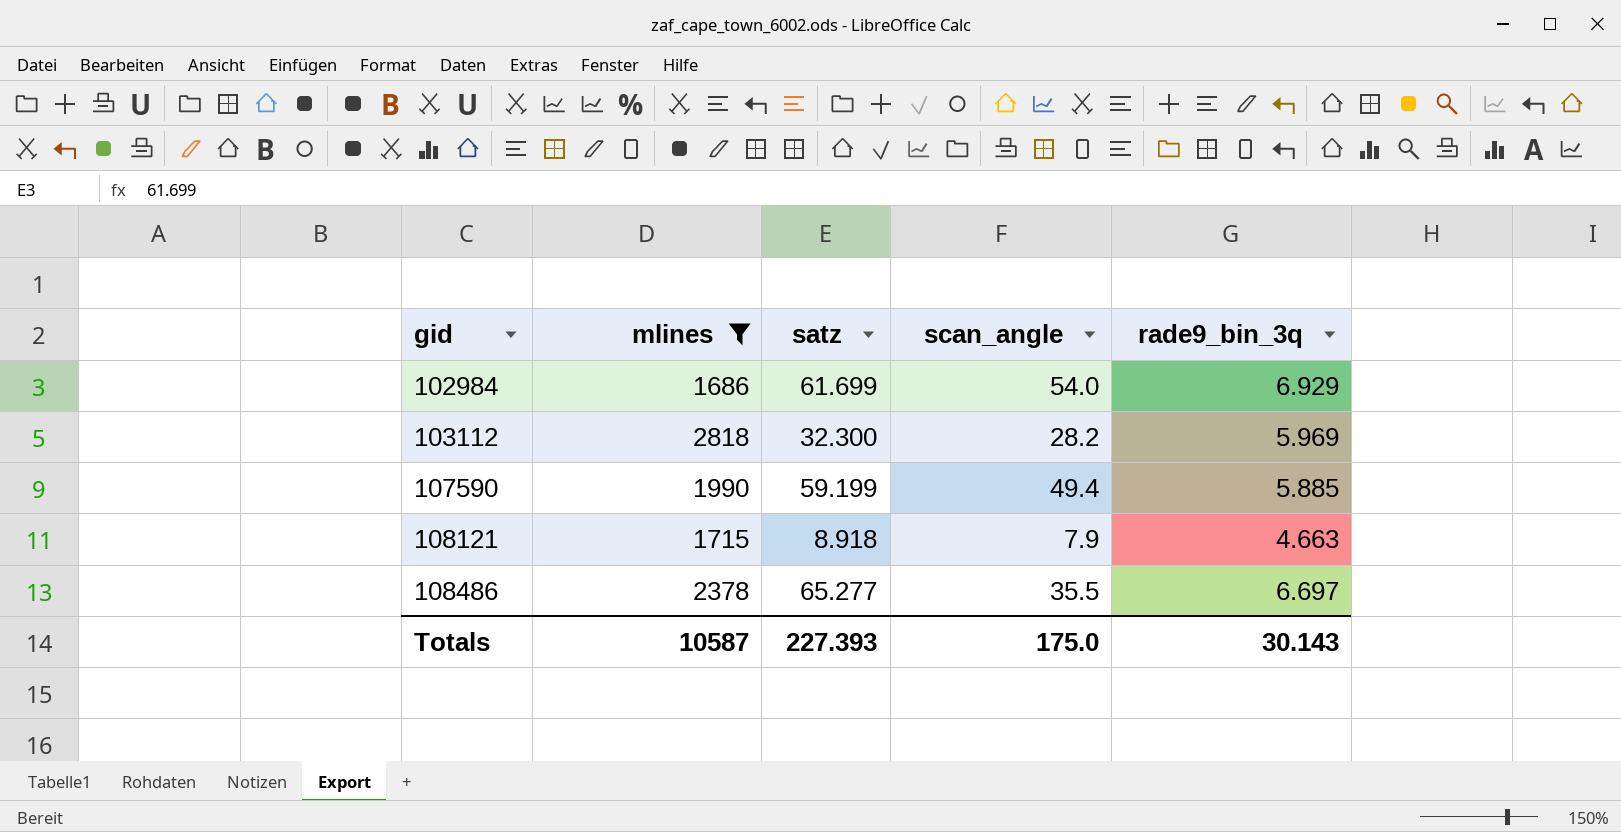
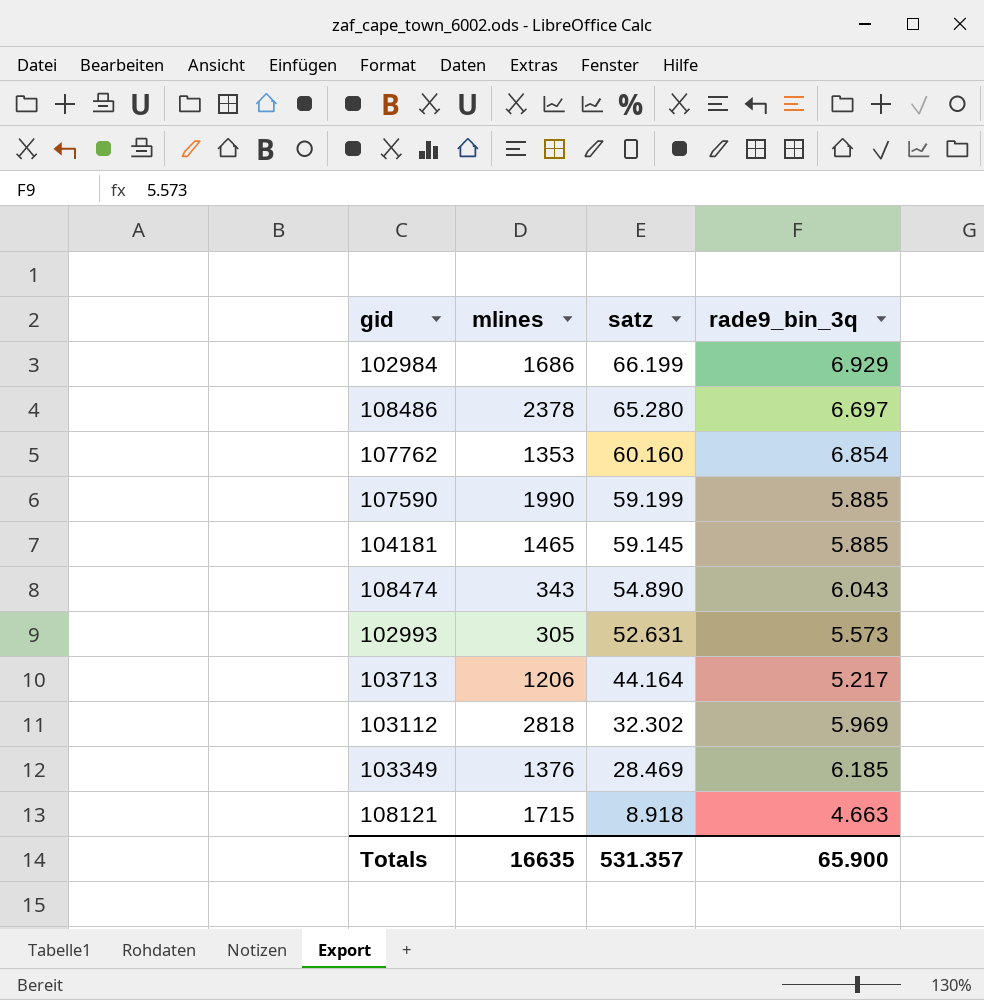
filter: mlines >= 1686 -> none
row order: gid ascending -> satz descending
column scan_angle | position: 4 -> none
102984 | satz: 61.699 -> 66.199
108486 | satz: 65.277 -> 65.280
103112 | satz: 32.300 -> 32.302
Totals | mlines: 10587 -> 16635
Totals | satz: 227.393 -> 531.357
Totals | rade9_bin_3q: 30.143 -> 65.900

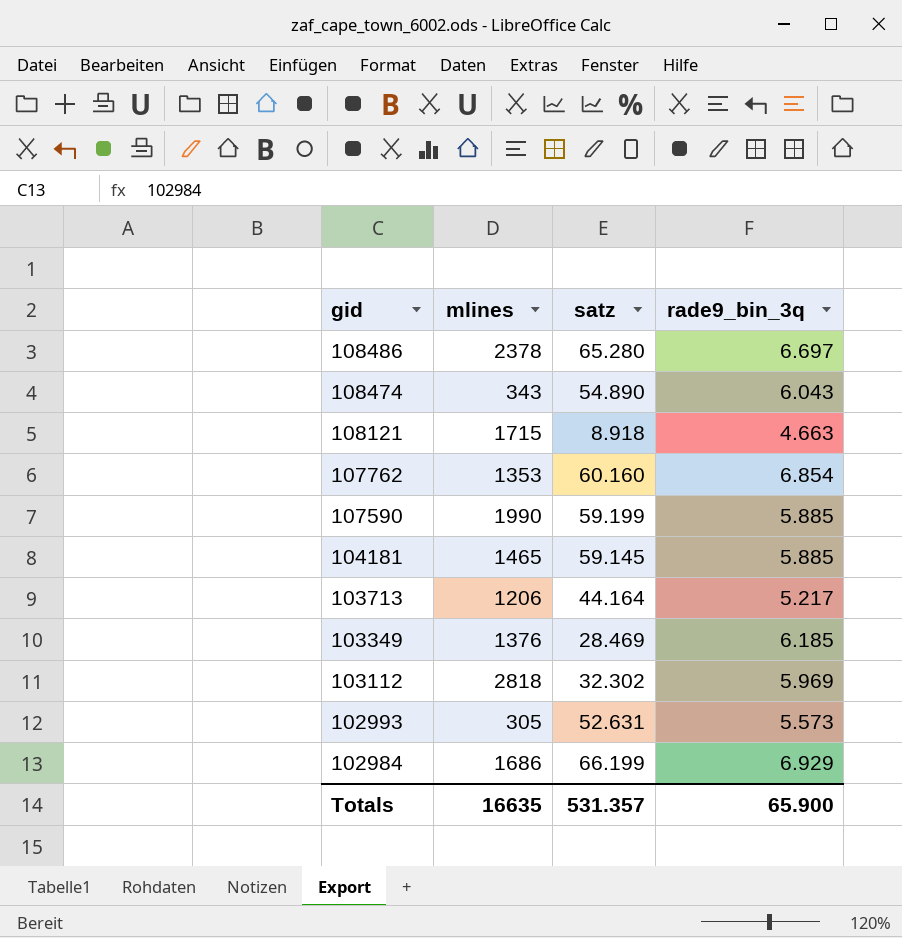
row order: satz descending -> gid descending

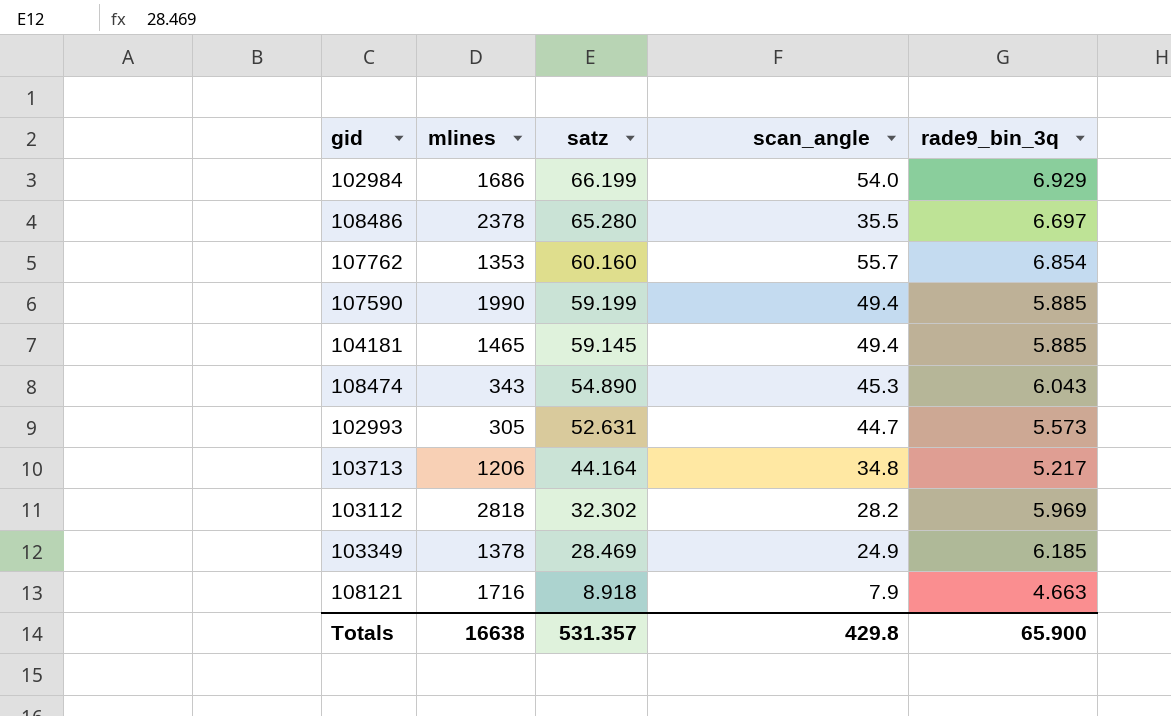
row order: gid descending -> satz descending
column scan_angle | position: none -> 4
103349 | mlines: 1376 -> 1378
108121 | mlines: 1715 -> 1716
Totals | mlines: 16635 -> 16638

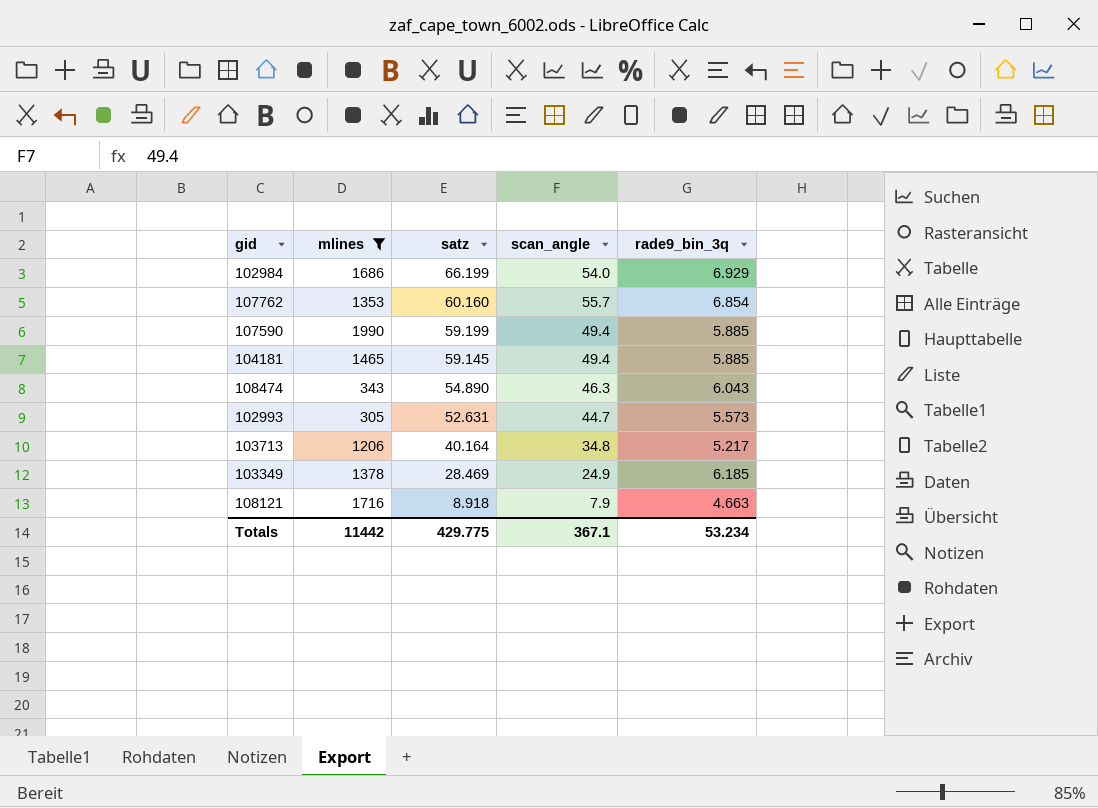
filter: none -> mlines <= 1990
108474 | scan_angle: 45.3 -> 46.3
103713 | satz: 44.164 -> 40.164
Totals | mlines: 16638 -> 11442
Totals | satz: 531.357 -> 429.775
Totals | scan_angle: 429.8 -> 367.1
Totals | rade9_bin_3q: 65.900 -> 53.234

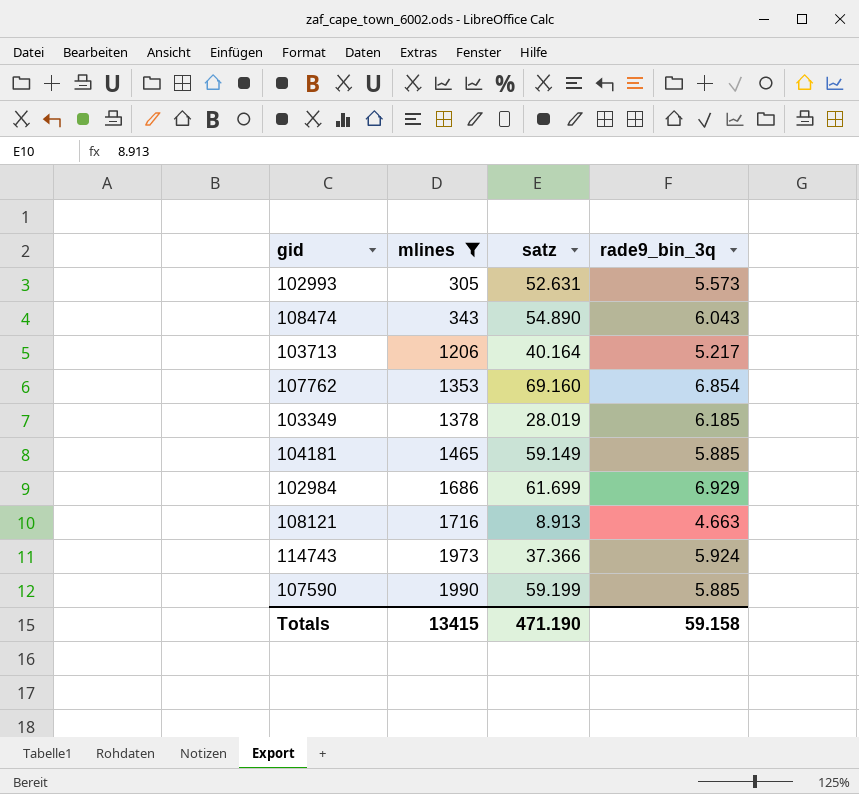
row order: satz descending -> mlines ascending
column scan_angle | position: 4 -> none
107762 | satz: 60.160 -> 69.160
103349 | satz: 28.469 -> 28.019
104181 | satz: 59.145 -> 59.149
102984 | satz: 66.199 -> 61.699
108121 | satz: 8.918 -> 8.913
row 114743: none -> 1973 | 37.366 | 5.924
Totals | mlines: 11442 -> 13415
Totals | satz: 429.775 -> 471.190
Totals | rade9_bin_3q: 53.234 -> 59.158

